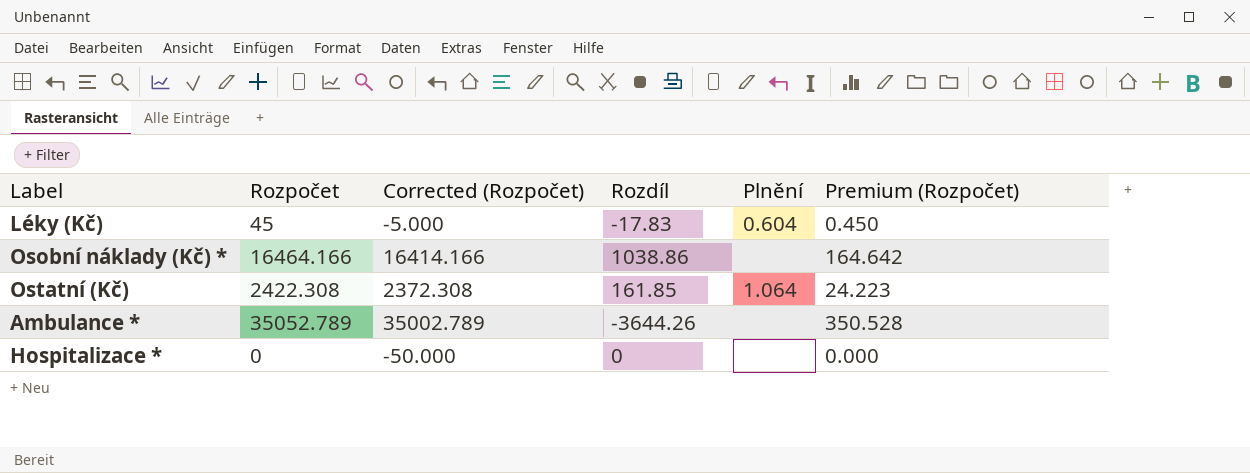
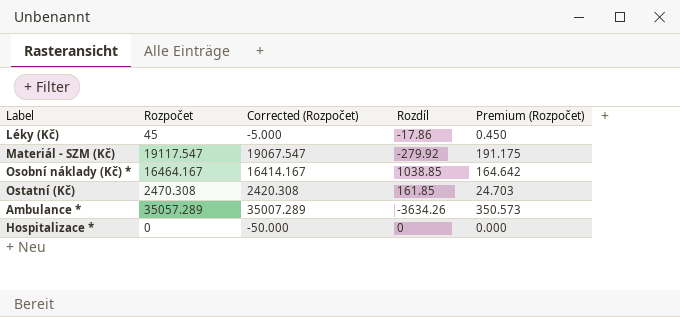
column Plnění | position: 5 -> none
Léky (Kč) | Rozdíl: -17.83 -> -17.86
row Materiál - SZM (Kč): none -> 19117.547 | 19067.547 | -279.92 | 191.175
Osobní náklady (Kč) * | Rozpočet: 16464.166 -> 16464.167
Osobní náklady (Kč) * | Corrected (Rozpočet): 16414.166 -> 16414.167
Osobní náklady (Kč) * | Rozdíl: 1038.86 -> 1038.85
Ostatní (Kč) | Rozpočet: 2422.308 -> 2470.308
Ostatní (Kč) | Corrected (Rozpočet): 2372.308 -> 2420.308
Ostatní (Kč) | Premium (Rozpočet): 24.223 -> 24.703
Ambulance * | Rozpočet: 35052.789 -> 35057.289
Ambulance * | Corrected (Rozpočet): 35002.789 -> 35007.289
Ambulance * | Rozdíl: -3644.26 -> -3634.26
Ambulance * | Premium (Rozpočet): 350.528 -> 350.573

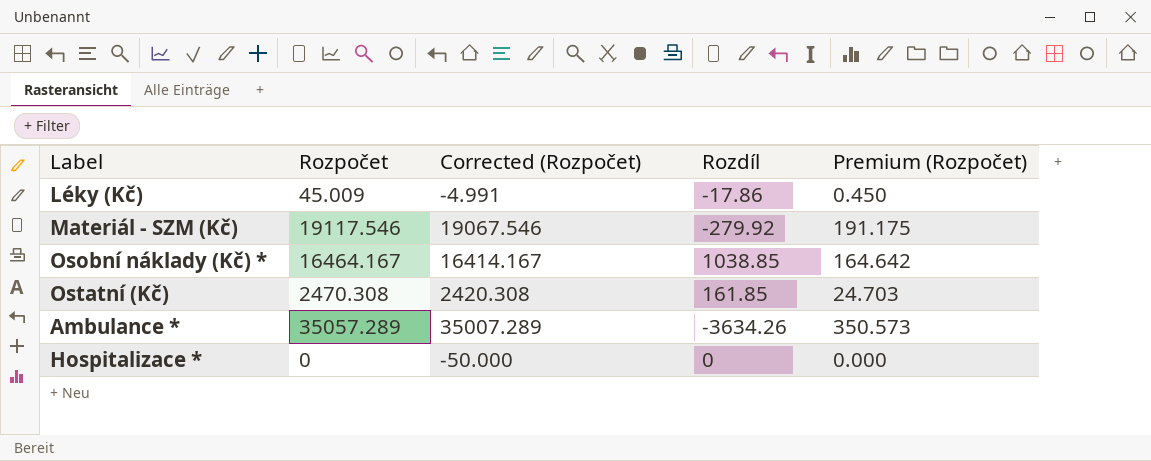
Léky (Kč) | Rozpočet: 45 -> 45.009
Léky (Kč) | Corrected (Rozpočet): -5.000 -> -4.991
Materiál - SZM (Kč) | Rozpočet: 19117.547 -> 19117.546
Materiál - SZM (Kč) | Corrected (Rozpočet): 19067.547 -> 19067.546

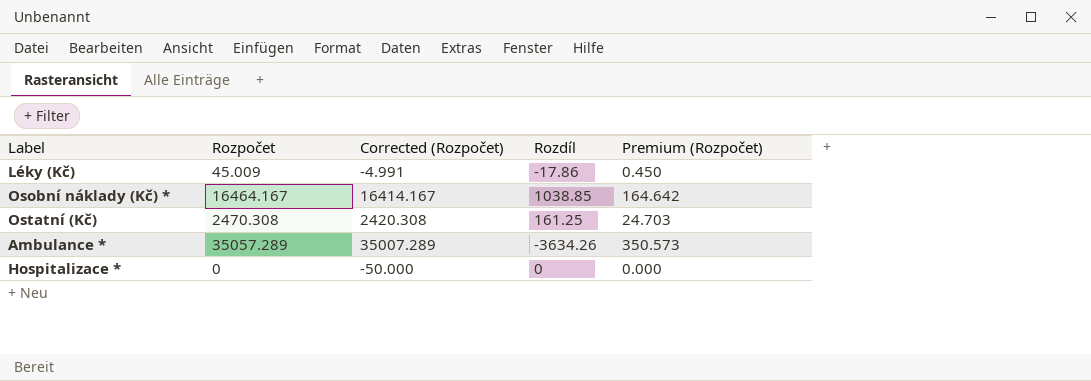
row Materiál - SZM (Kč): 19117.546 | 19067.546 | -279.92 | 191.175 -> none
Ostatní (Kč) | Rozdíl: 161.85 -> 161.25

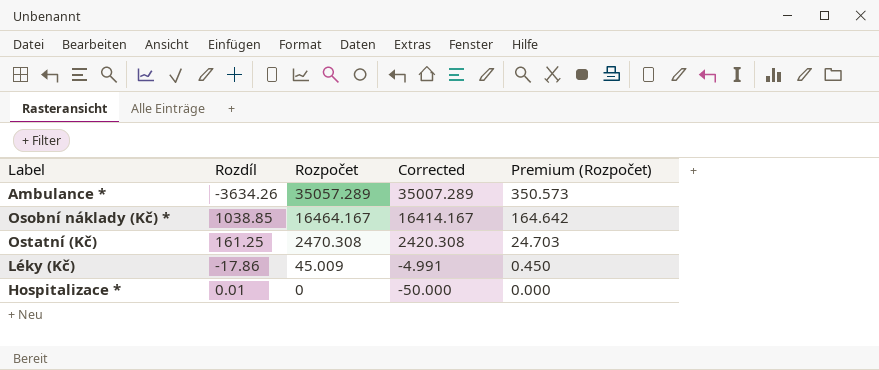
row order: none -> Rozpočet descending
column Rozdíl | position: 4 -> 2
column name: Corrected (Rozpočet) -> Corrected
Hospitalizace * | Rozdíl: 0 -> 0.01

